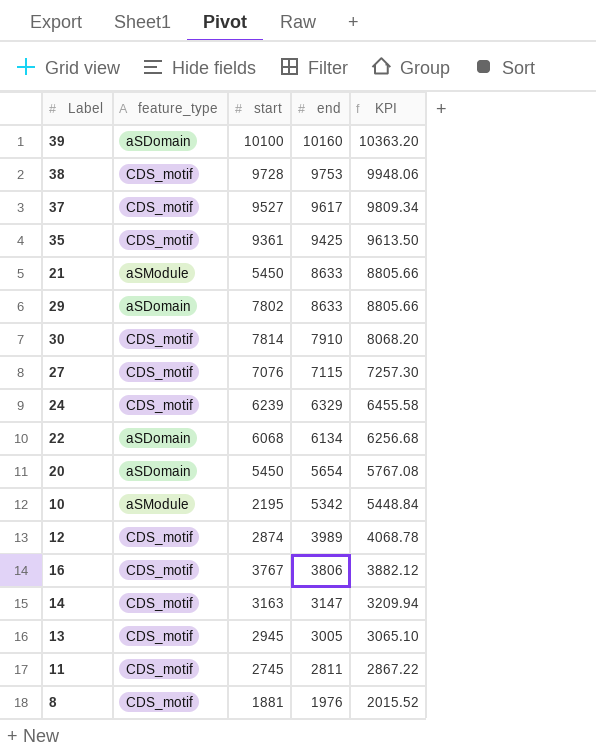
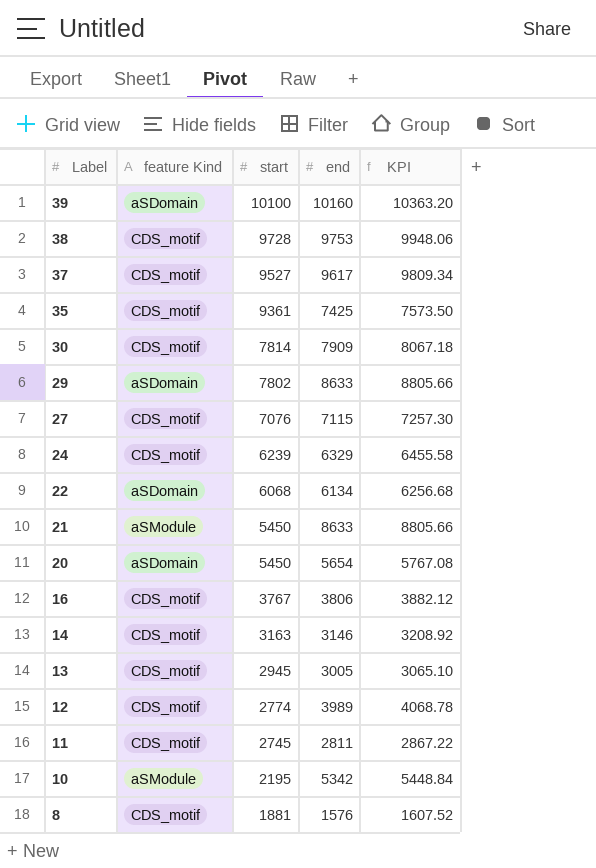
row order: end descending -> Label descending
column name: feature_type -> feature Kind
35 | end: 9425 -> 7425
35 | KPI: 9613.50 -> 7573.50
30 | end: 7910 -> 7909
30 | KPI: 8068.20 -> 8067.18
14 | end: 3147 -> 3146
14 | KPI: 3209.94 -> 3208.92
12 | start: 2874 -> 2774
8 | end: 1976 -> 1576
8 | KPI: 2015.52 -> 1607.52

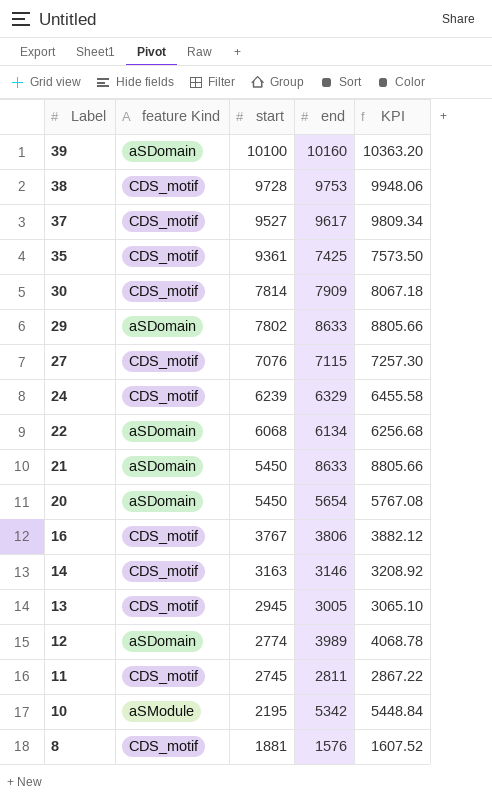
21 | feature Kind: aSModule -> aSDomain
12 | feature Kind: CDS_motif -> aSDomain

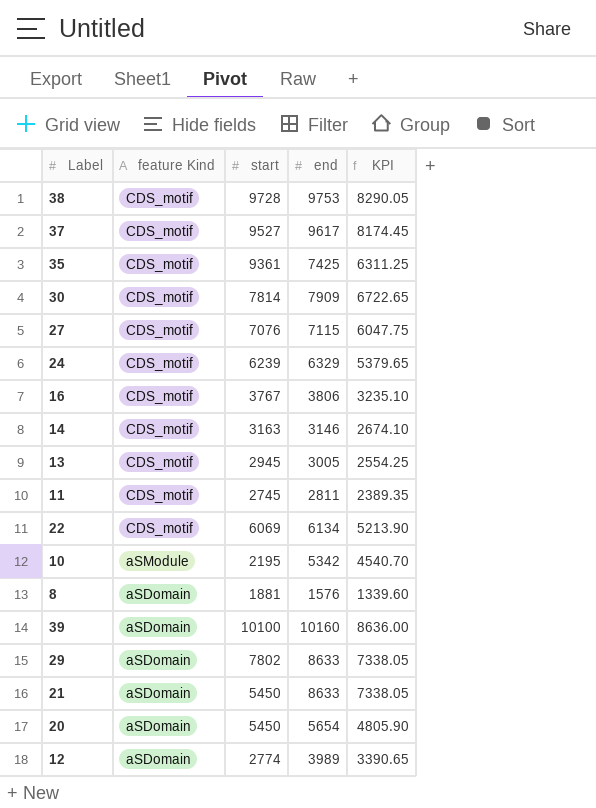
row order: Label descending -> feature Kind descending
column KPI | formula: [end] * 1.02 -> [end] * 0.85
22 | feature Kind: aSDomain -> CDS_motif
22 | start: 6068 -> 6069
8 | feature Kind: CDS_motif -> aSDomain

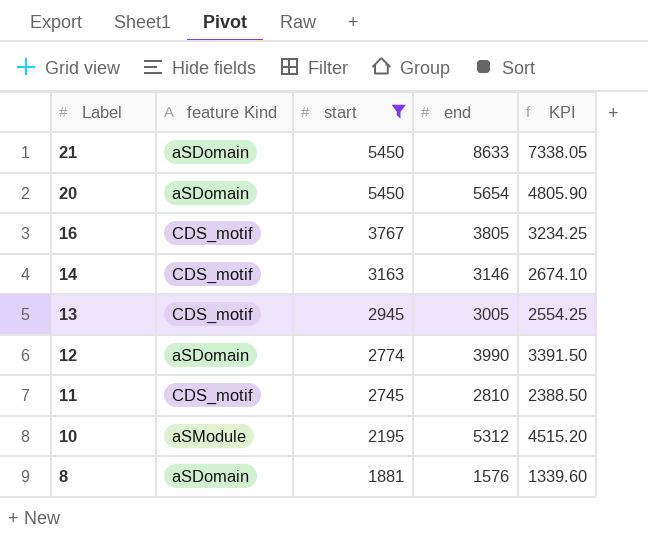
filter: none -> start <= 5450
row order: feature Kind descending -> Label descending
16 | end: 3806 -> 3805
16 | KPI: 3235.10 -> 3234.25
12 | end: 3989 -> 3990
12 | KPI: 3390.65 -> 3391.50
11 | end: 2811 -> 2810
11 | KPI: 2389.35 -> 2388.50
10 | end: 5342 -> 5312
10 | KPI: 4540.70 -> 4515.20

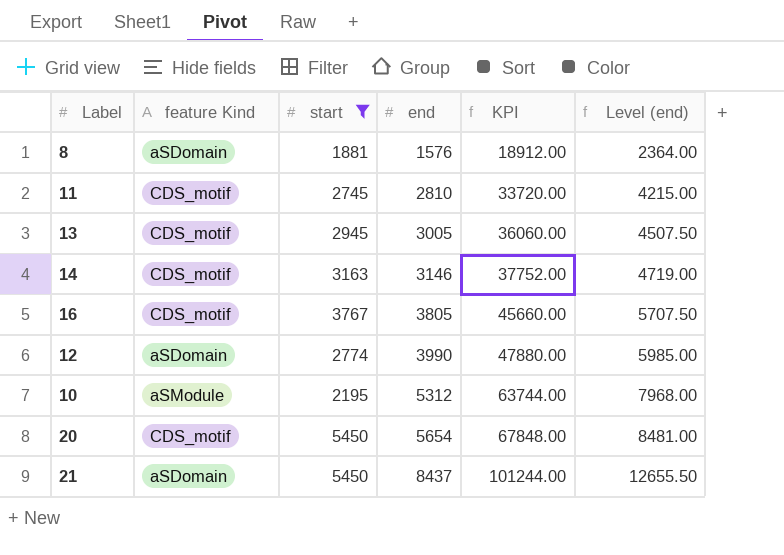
row order: Label descending -> end ascending
column KPI | formula: [end] * 0.85 -> [end] * 12
column Level (end) | formula: none -> [end] * 1.5
20 | feature Kind: aSDomain -> CDS_motif
21 | end: 8633 -> 8437

